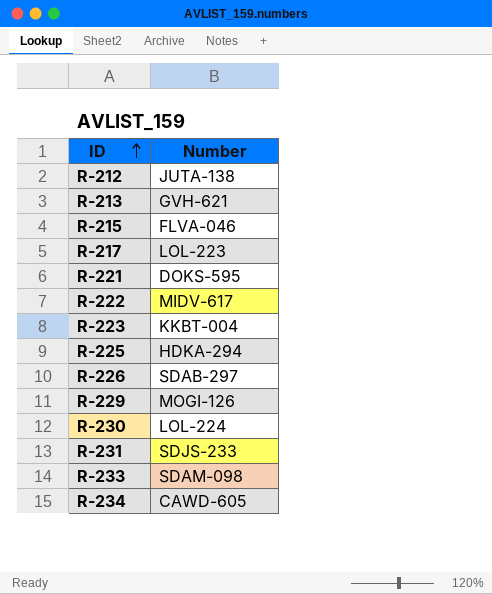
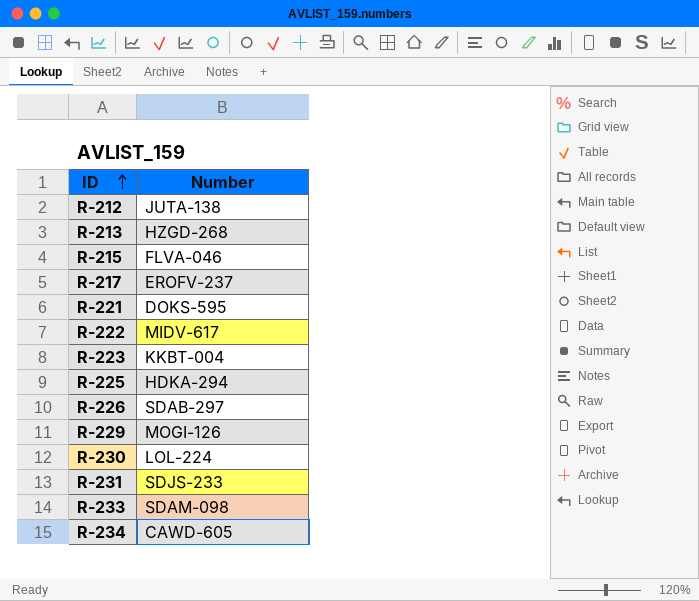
R-213 | Number: GVH-621 -> HZGD-268
R-217 | Number: LOL-223 -> EROFV-237

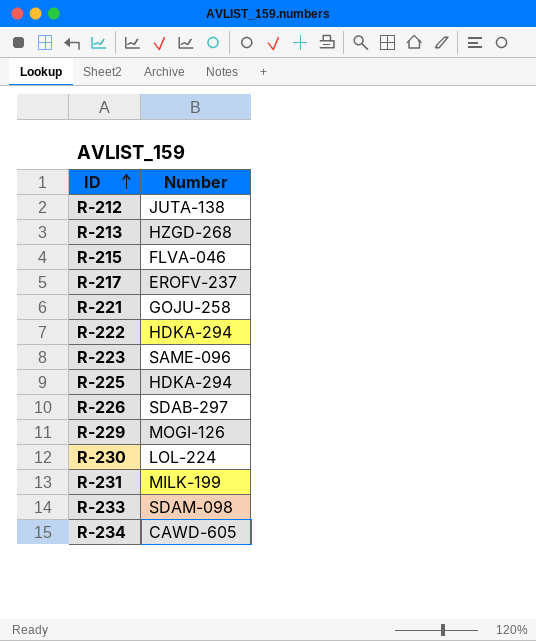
R-221 | Number: DOKS-595 -> GOJU-258
R-222 | Number: MIDV-617 -> HDKA-294
R-223 | Number: KKBT-004 -> SAME-096
R-231 | Number: SDJS-233 -> MILK-199

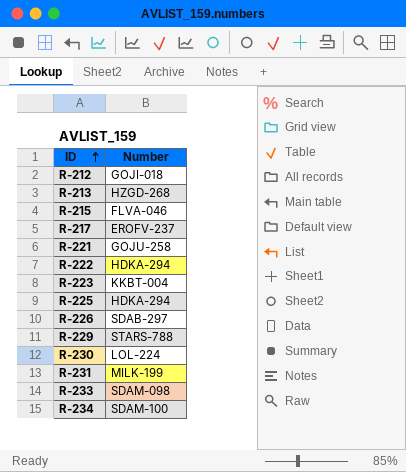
R-212 | Number: JUTA-138 -> GOJI-018
R-223 | Number: SAME-096 -> KKBT-004
R-229 | Number: MOGI-126 -> STARS-788
R-234 | Number: CAWD-605 -> SDAM-100

